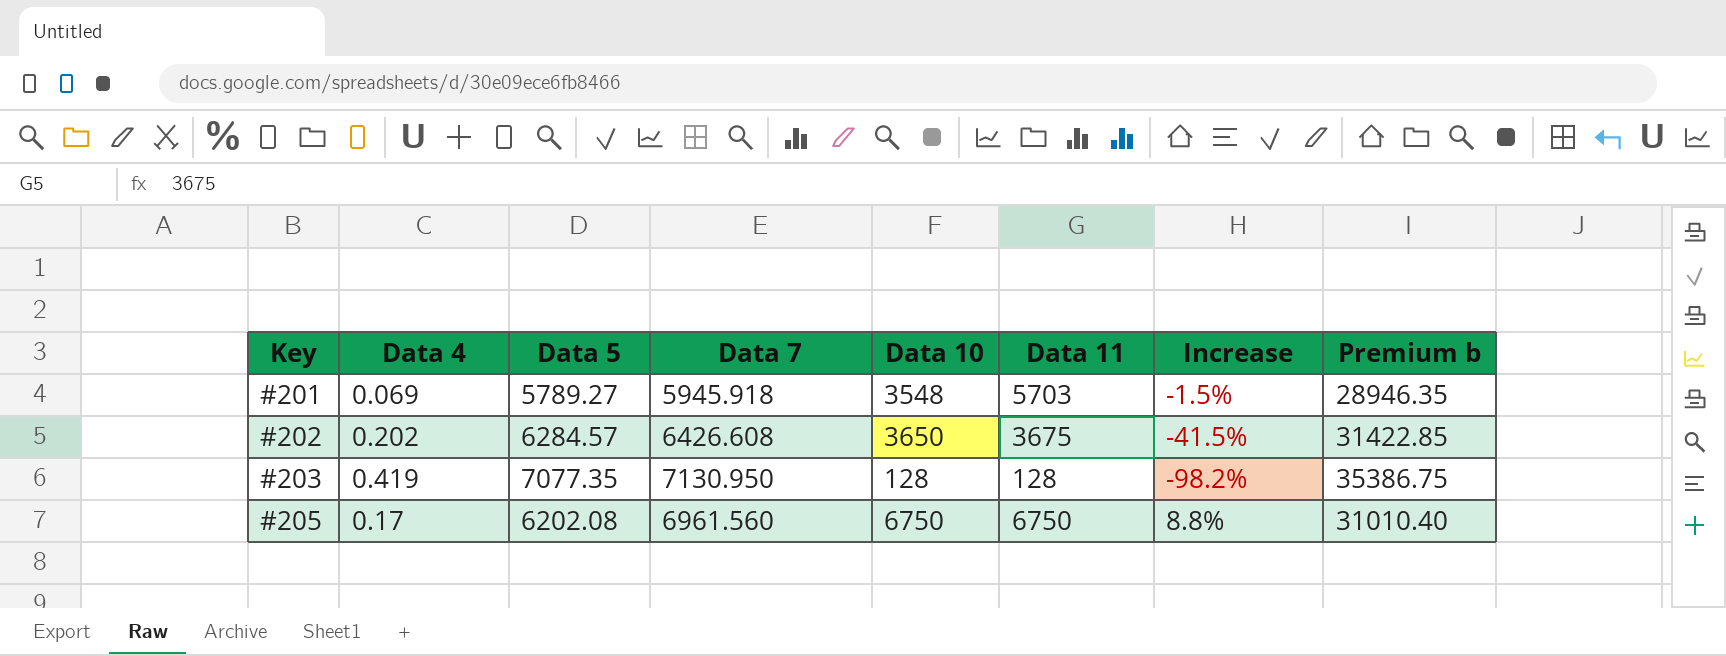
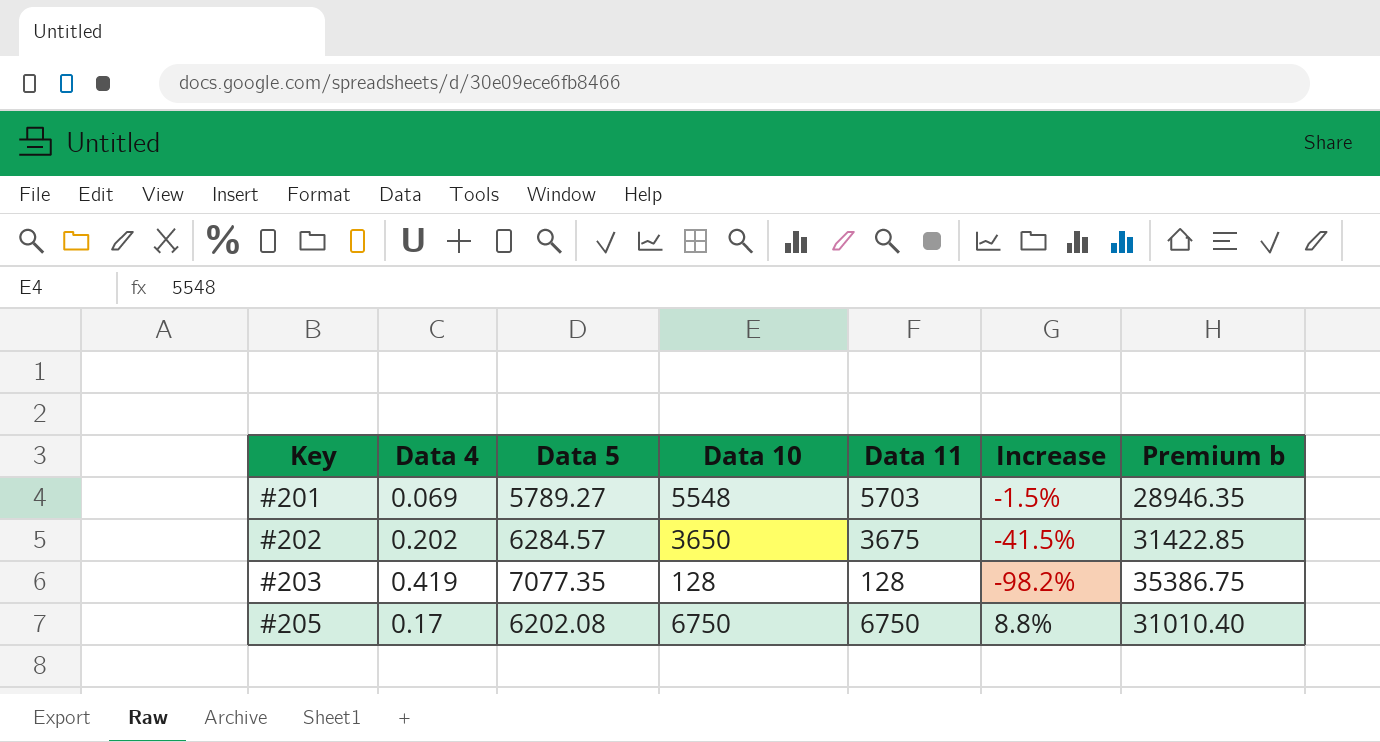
column Data 7 | position: 4 -> none
#201 | Data 10: 3548 -> 5548

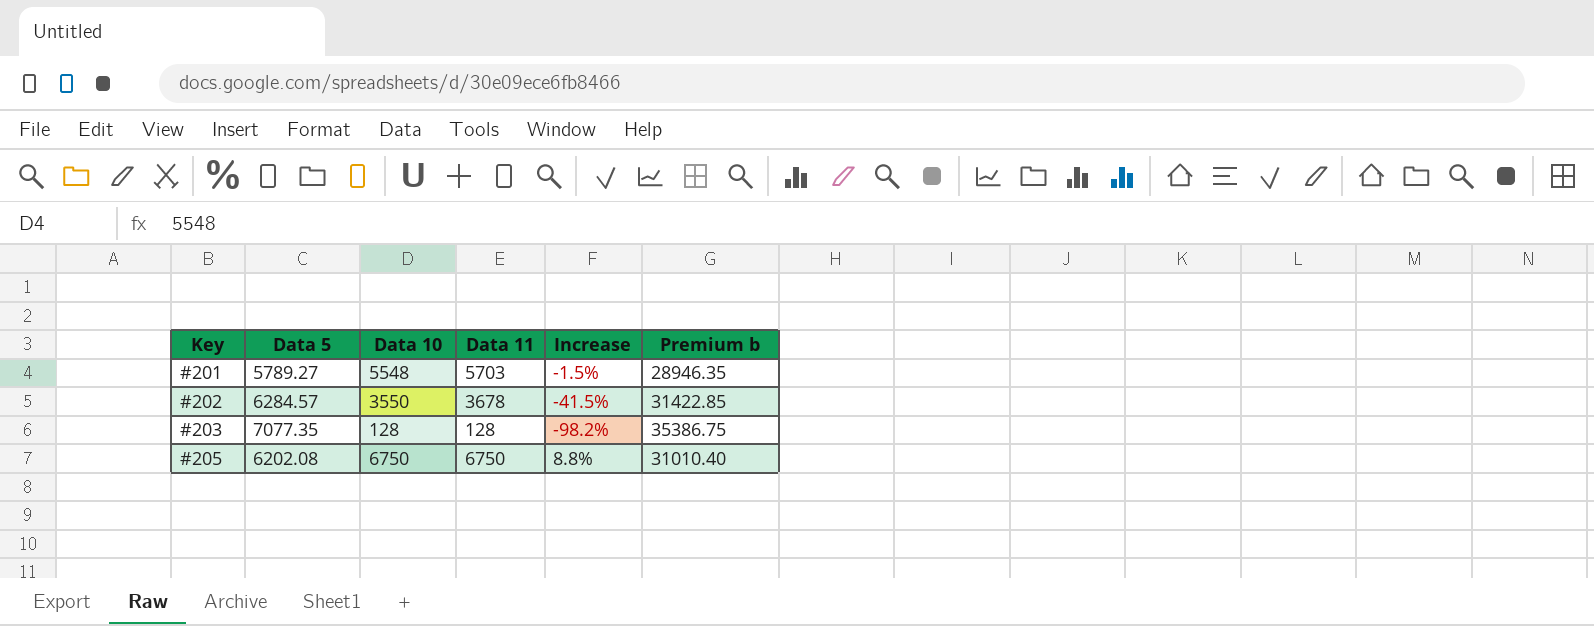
column Data 4 | position: 2 -> none
#202 | Data 10: 3650 -> 3550
#202 | Data 11: 3675 -> 3678

